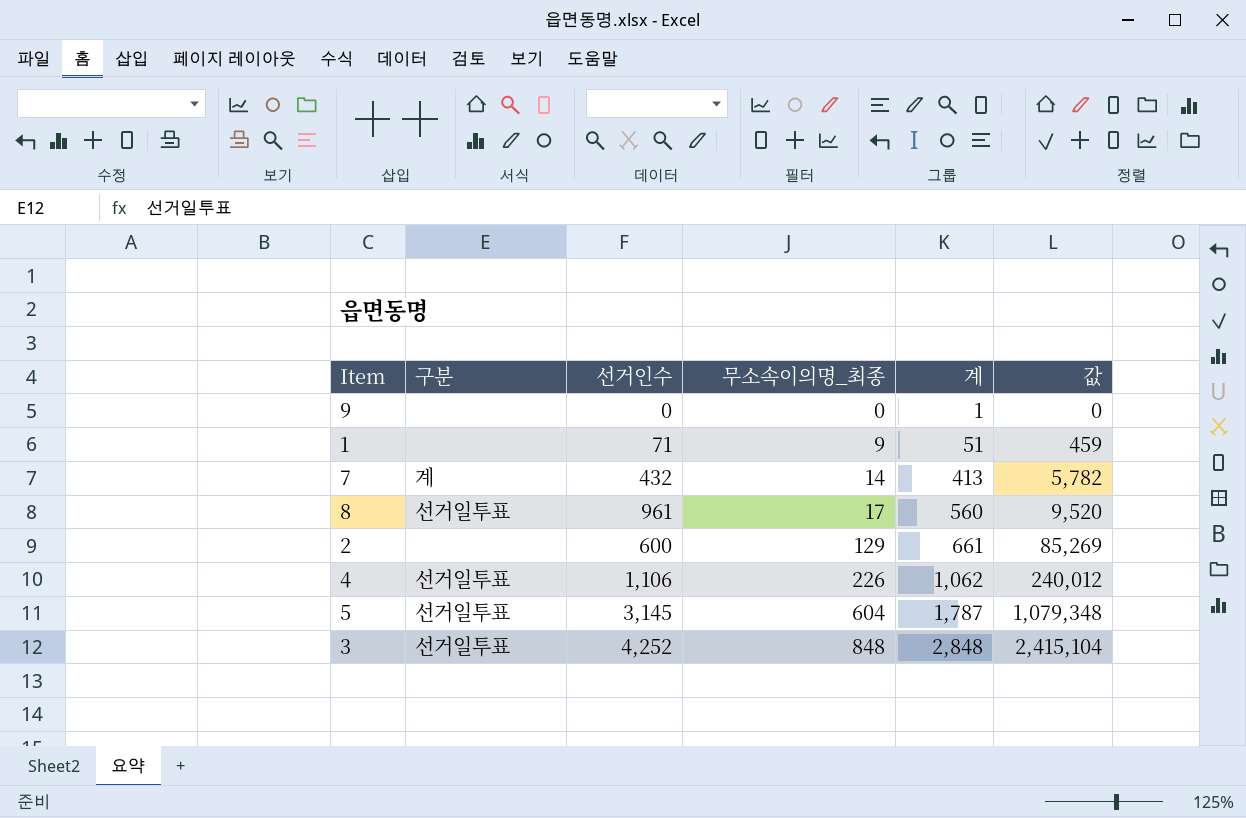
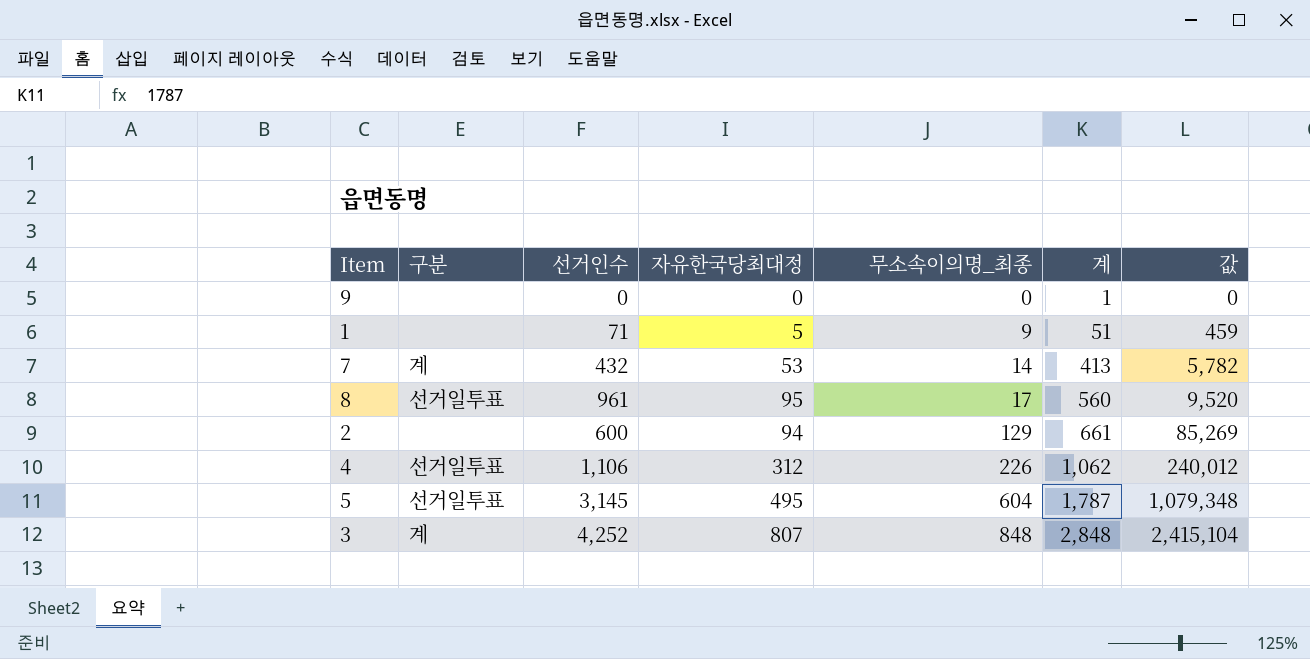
column 자유한국당최대정 | position: none -> 4
3 | 구분: 선거일투표 -> 계

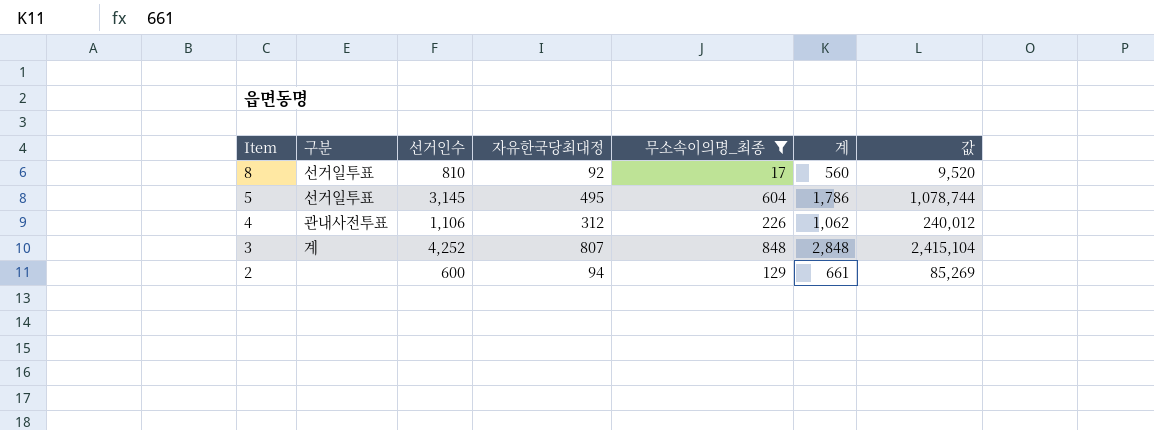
filter: none -> 무소속이의명_최종 >= 17
row order: 무소속이의명_최종 ascending -> Item descending
8 | 선거인수: 961 -> 810
8 | 자유한국당최대정: 95 -> 92
5 | 계: 1,787 -> 1,786
5 | 값: 1,079,348 -> 1,078,744
4 | 구분: 선거일투표 -> 관내사전투표

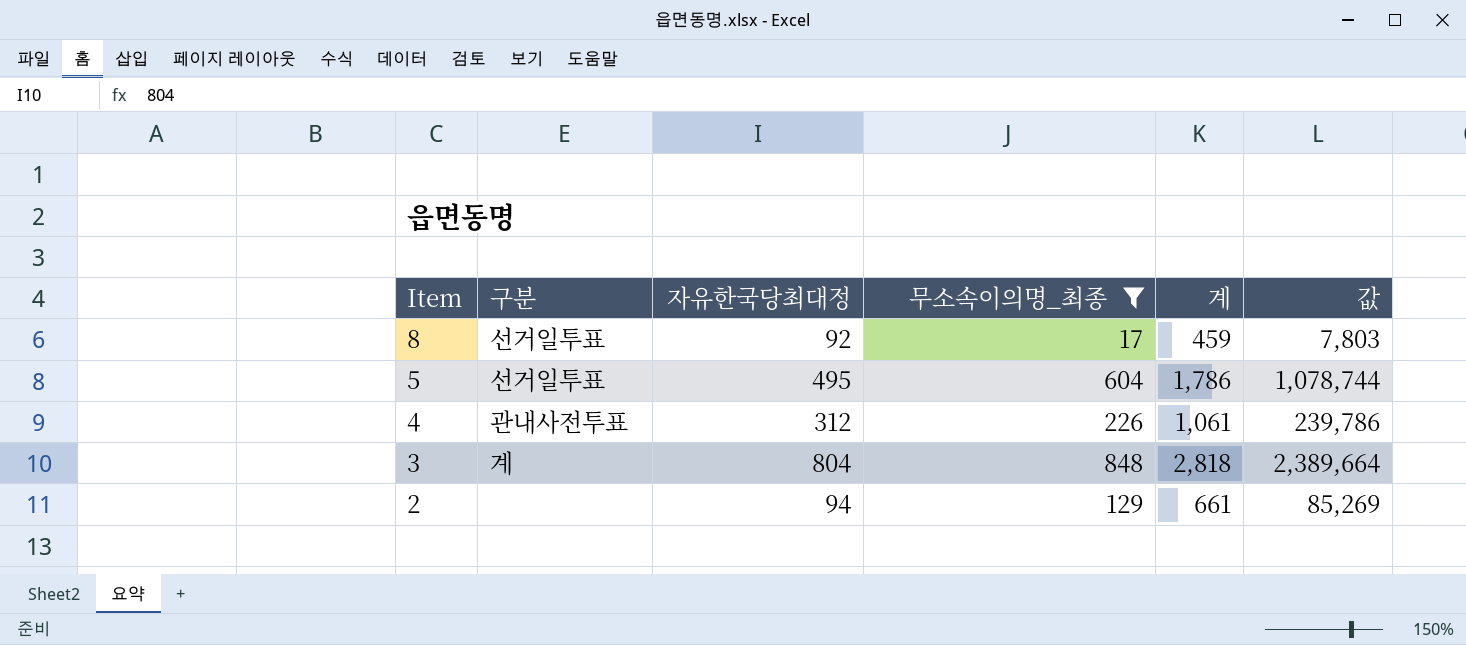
column 선거인수 | position: 3 -> none
8 | 계: 560 -> 459
8 | 값: 9,520 -> 7,803
4 | 계: 1,062 -> 1,061
4 | 값: 240,012 -> 239,786
3 | 자유한국당최대정: 807 -> 804
3 | 계: 2,848 -> 2,818
3 | 값: 2,415,104 -> 2,389,664

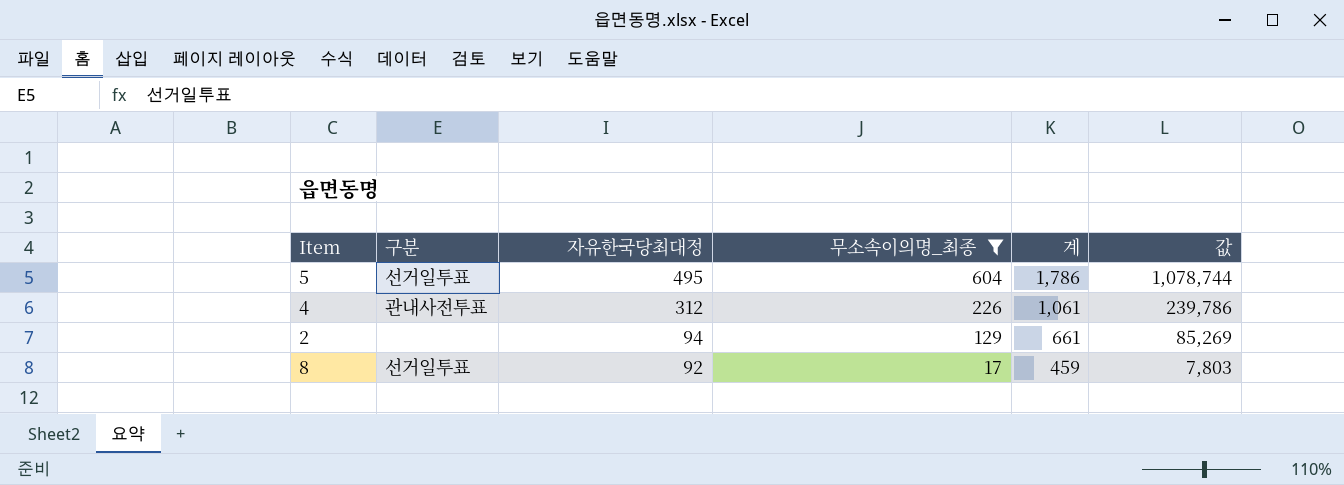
row order: Item descending -> 자유한국당최대정 descending
row 3: 계 | 804 | 848 | 2,818 | 2,389,664 -> none

